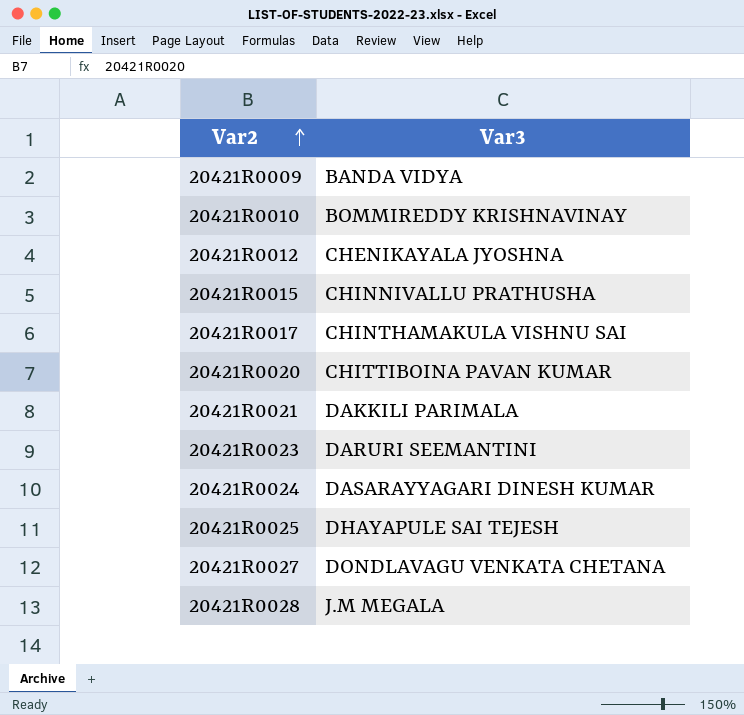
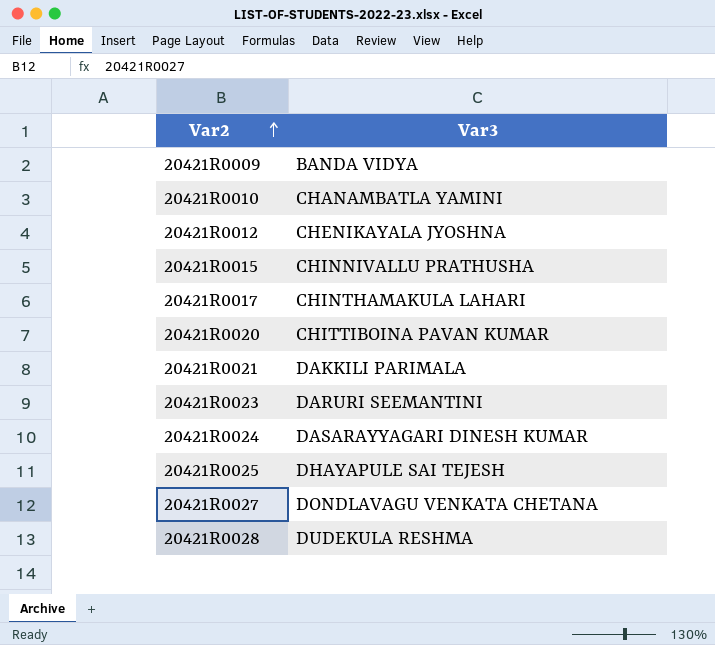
20421R0010 | Var3: BOMMIREDDY KRISHNAVINAY -> CHANAMBATLA YAMINI
20421R0017 | Var3: CHINTHAMAKULA VISHNU SAI -> CHINTHAMAKULA LAHARI
20421R0028 | Var3: J.M MEGALA -> DUDEKULA RESHMA

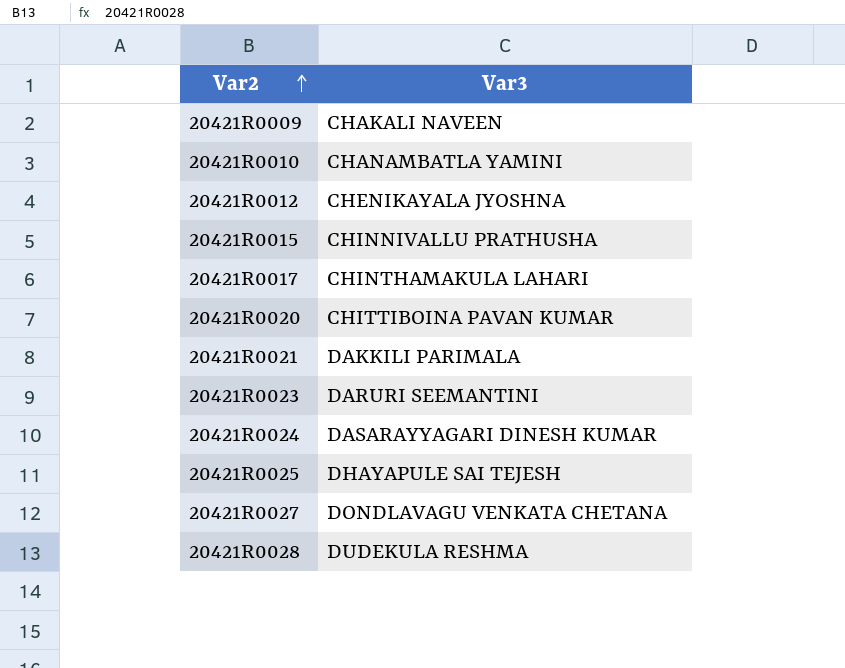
20421R0009 | Var3: BANDA VIDYA -> CHAKALI NAVEEN

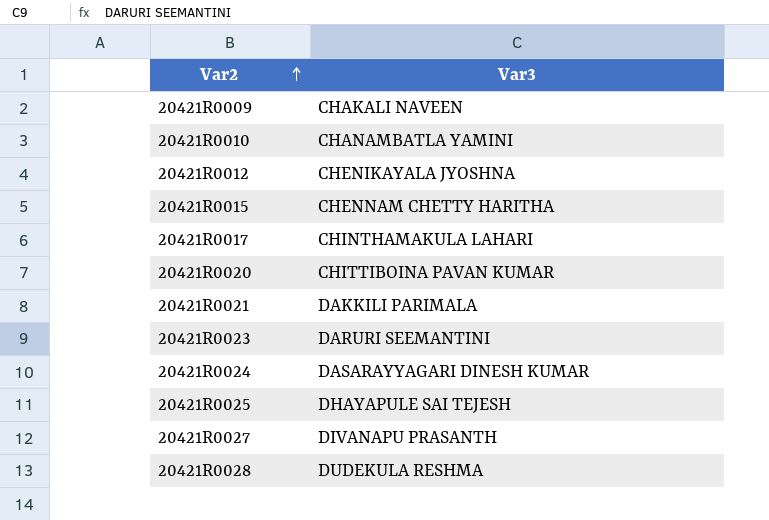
20421R0015 | Var3: CHINNIVALLU PRATHUSHA -> CHENNAM CHETTY HARITHA
20421R0027 | Var3: DONDLAVAGU VENKATA CHETANA -> DIVANAPU PRASANTH

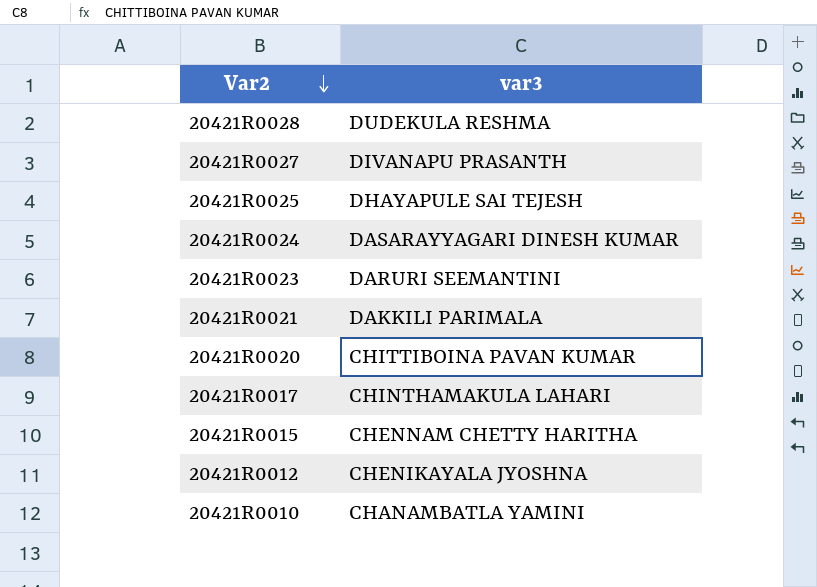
row order: Var2 ascending -> Var2 descending
column name: Var3 -> var3
row 20421R0009: CHAKALI NAVEEN -> none

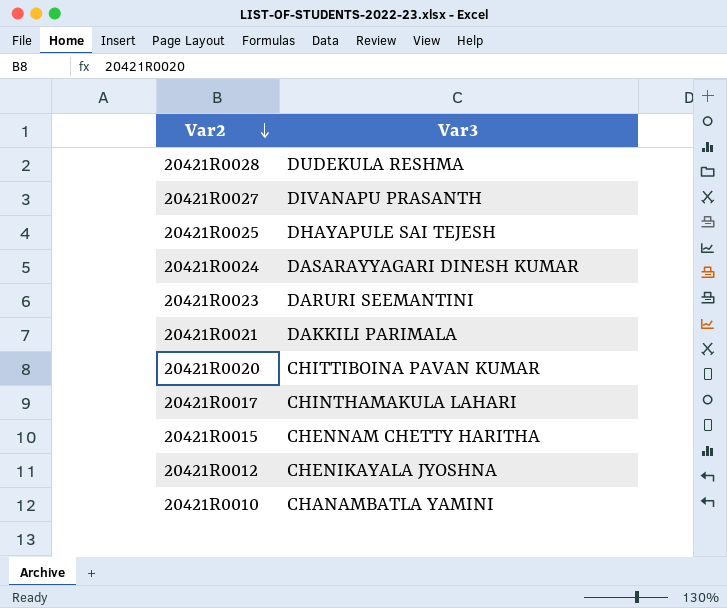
column name: var3 -> Var3

